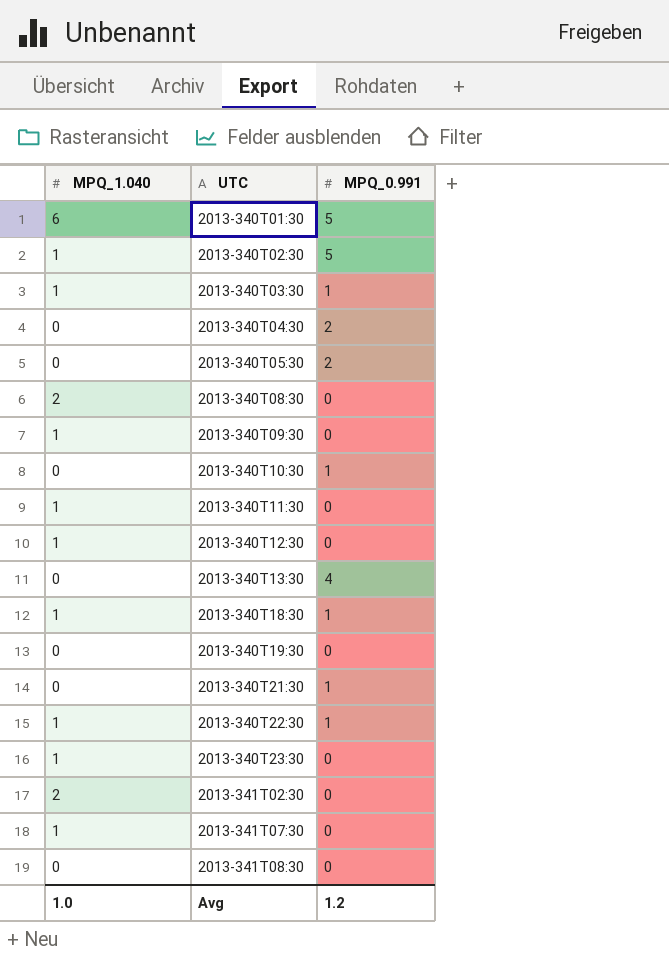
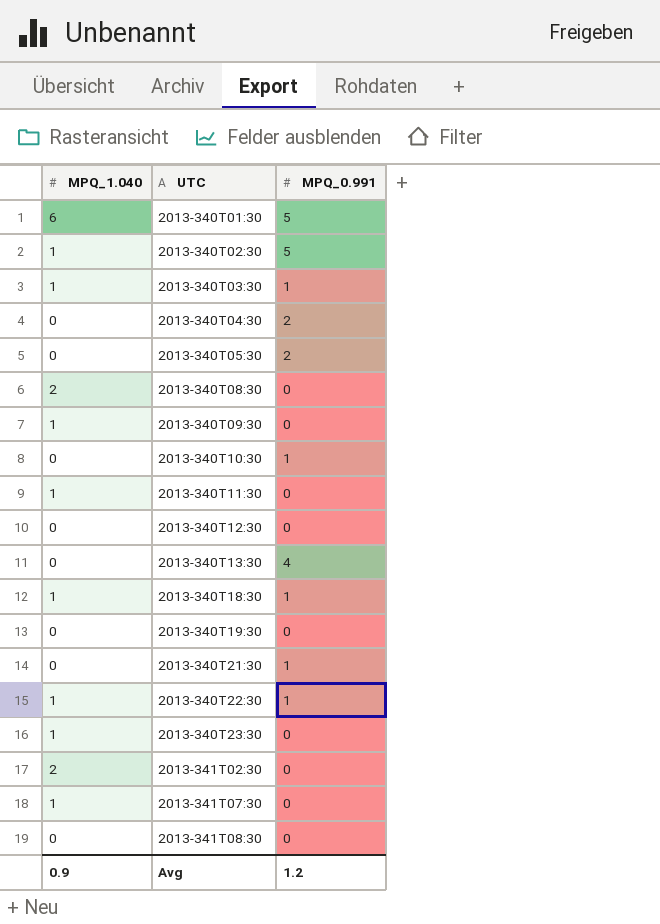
2013-340T12:30 | MPQ_1.040: 1 -> 0
Avg | MPQ_1.040: 1.0 -> 0.9

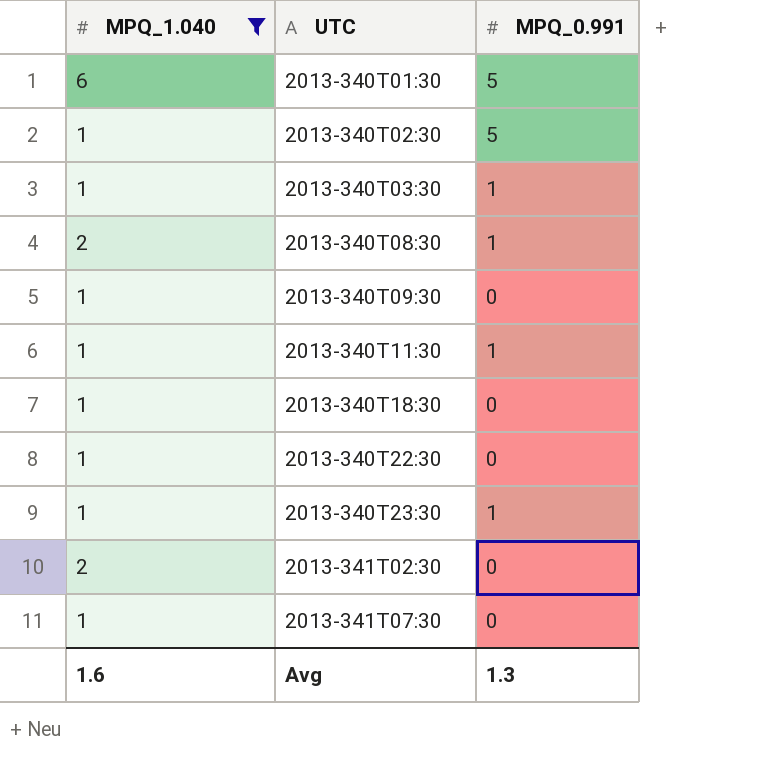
filter: none -> MPQ_1.040 != 0
2013-340T08:30 | MPQ_0.991: 0 -> 1
2013-340T11:30 | MPQ_0.991: 0 -> 1
2013-340T18:30 | MPQ_0.991: 1 -> 0
2013-340T22:30 | MPQ_0.991: 1 -> 0
2013-340T23:30 | MPQ_0.991: 0 -> 1
Avg | MPQ_1.040: 0.9 -> 1.6
Avg | MPQ_0.991: 1.2 -> 1.3

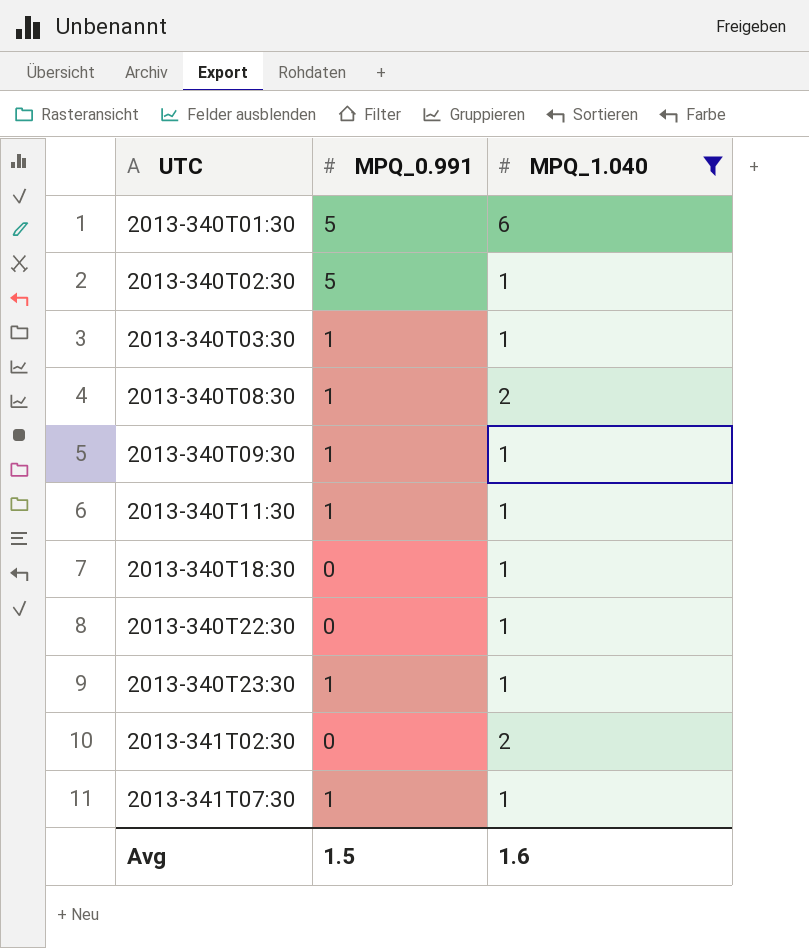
column MPQ_1.040 | position: 1 -> 3
2013-340T09:30 | MPQ_0.991: 0 -> 1
2013-341T07:30 | MPQ_0.991: 0 -> 1
Avg | MPQ_0.991: 1.3 -> 1.5

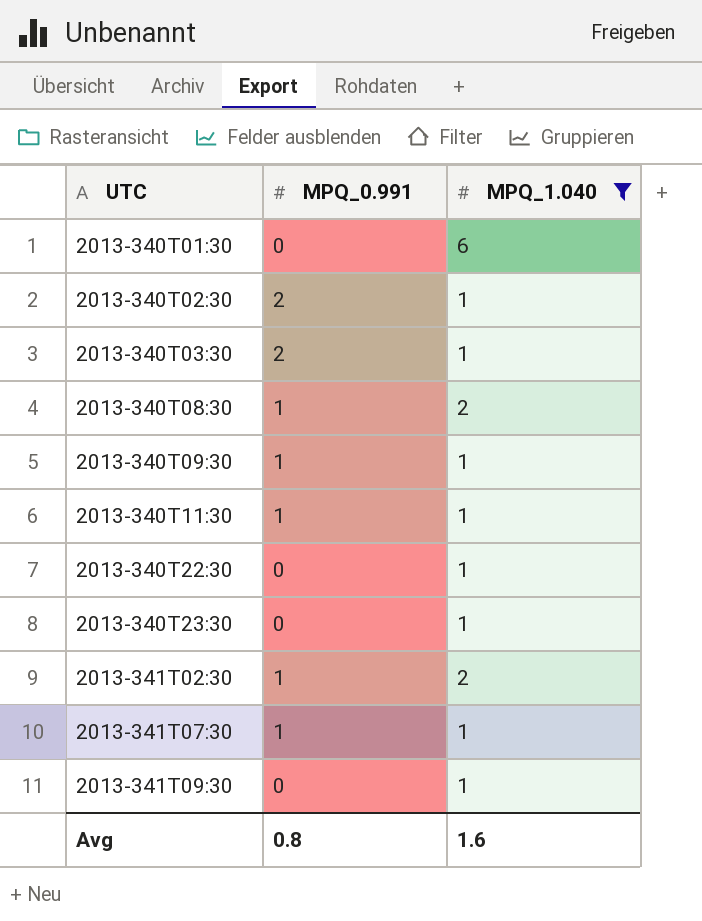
row 2013-340T18:30: 0 | 1 -> none
2013-340T01:30 | MPQ_0.991: 5 -> 0
2013-340T02:30 | MPQ_0.991: 5 -> 2
2013-340T03:30 | MPQ_0.991: 1 -> 2
2013-340T23:30 | MPQ_0.991: 1 -> 0
2013-341T02:30 | MPQ_0.991: 0 -> 1
row 2013-341T09:30: none -> 0 | 1
Avg | MPQ_0.991: 1.5 -> 0.8

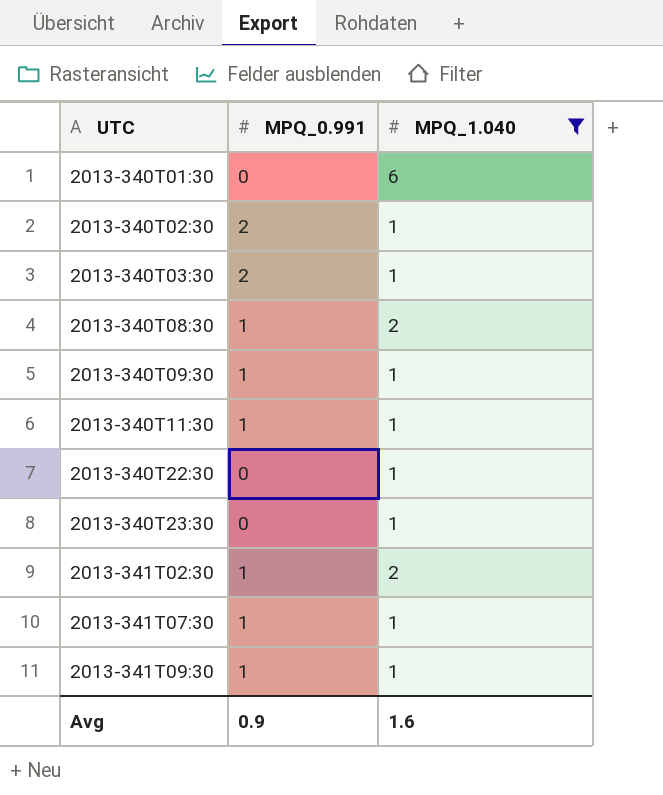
2013-341T09:30 | MPQ_0.991: 0 -> 1
Avg | MPQ_0.991: 0.8 -> 0.9

